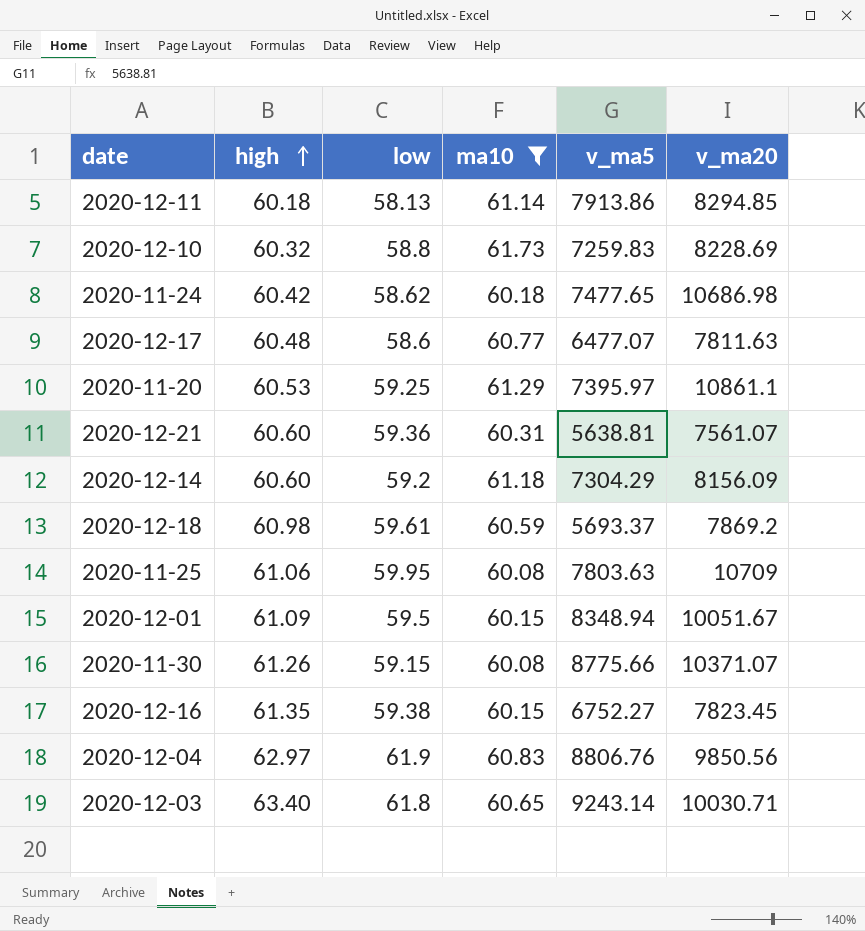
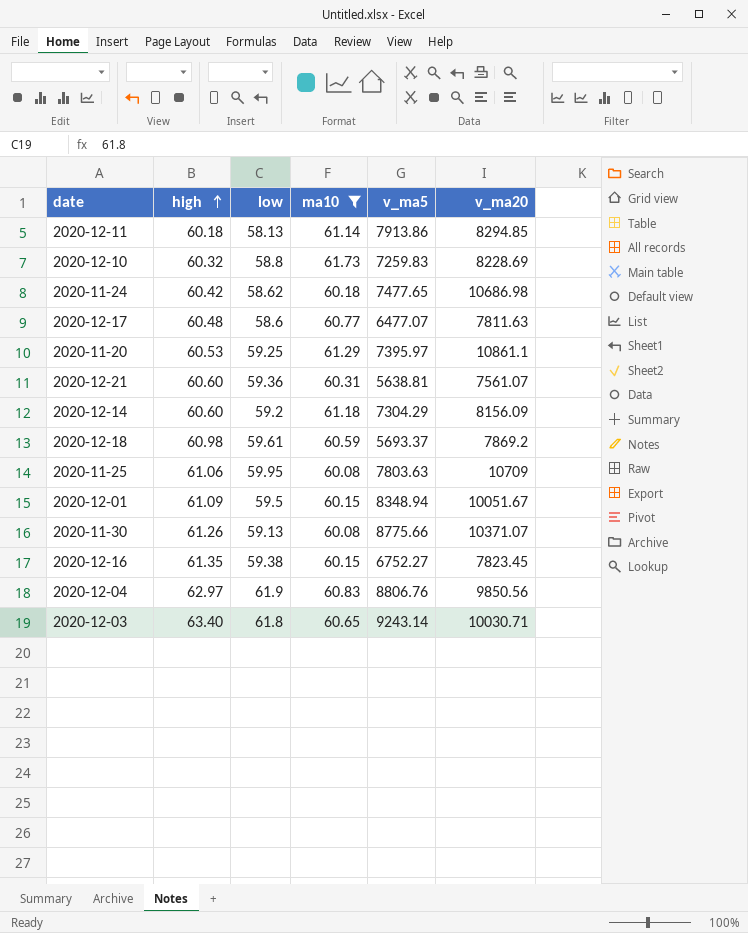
2020-11-30 | low: 59.15 -> 59.13

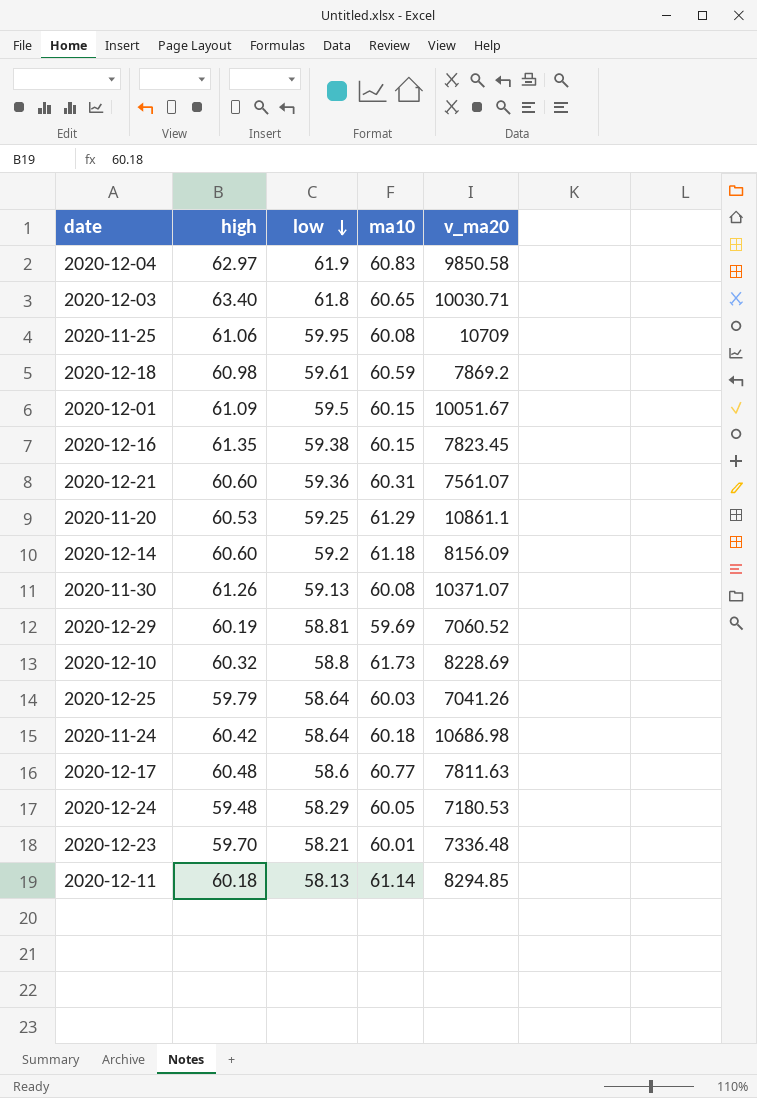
filter: ma10 >= 60.08 -> none
row order: high ascending -> low descending
column v_ma5 | position: 5 -> none
2020-12-04 | v_ma20: 9850.56 -> 9850.58
2020-11-24 | low: 58.62 -> 58.64

